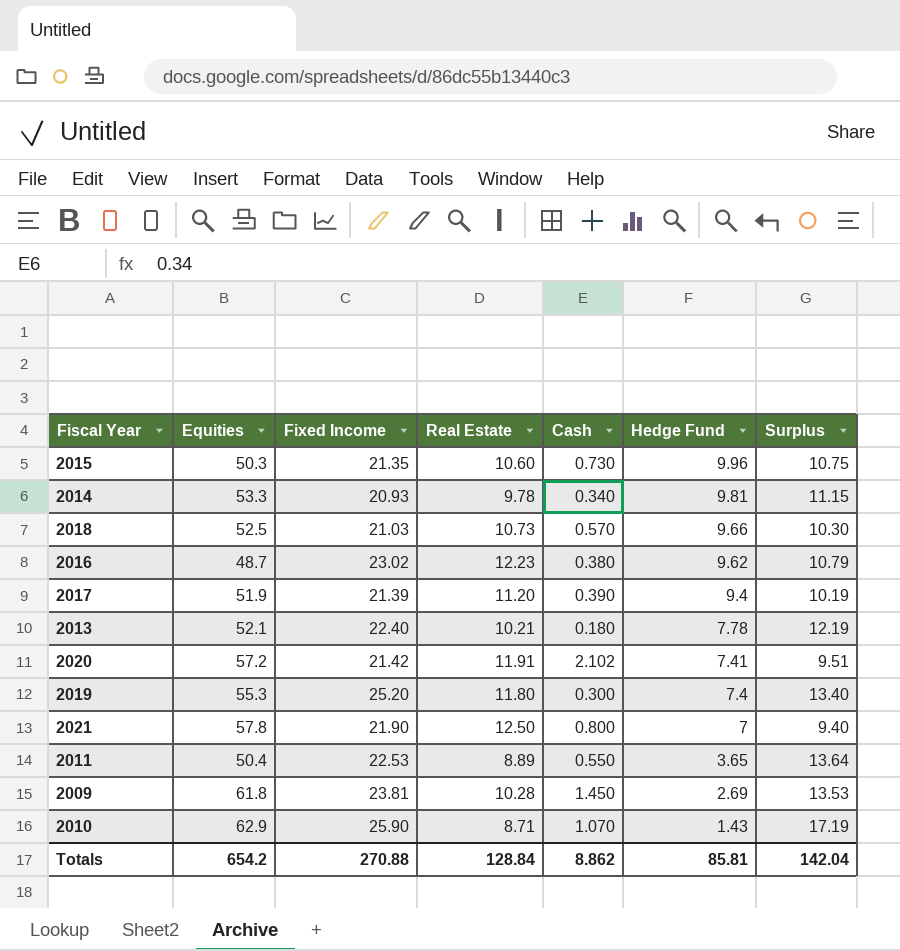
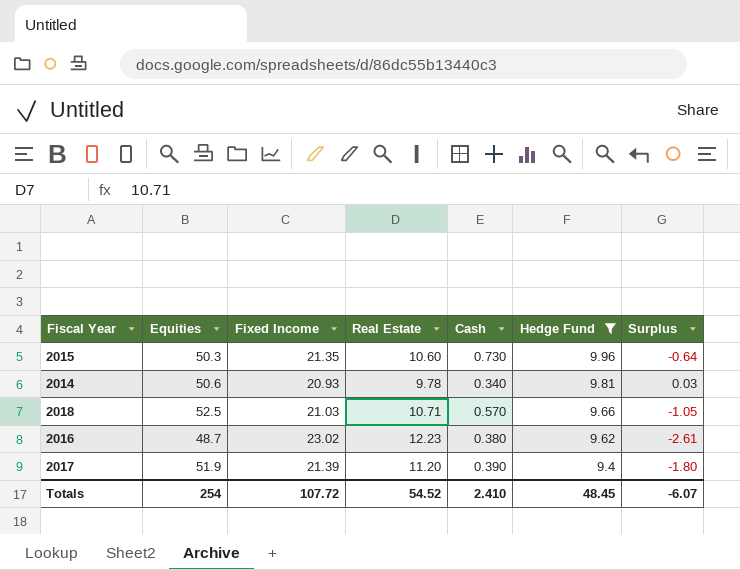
filter: none -> Hedge Fund >= 9.4
column Surplus | formula: [Fixed Income] - [Real Estate] -> [Hedge Fund] - [Real Estate]
2014 | Equities: 53.3 -> 50.6
2018 | Real Estate: 10.73 -> 10.71
Totals | Equities: 654.2 -> 254
Totals | Fixed Income: 270.88 -> 107.72
Totals | Real Estate: 128.84 -> 54.52
Totals | Cash: 8.862 -> 2.410
Totals | Hedge Fund: 85.81 -> 48.45
Totals | Surplus: 142.04 -> -6.07

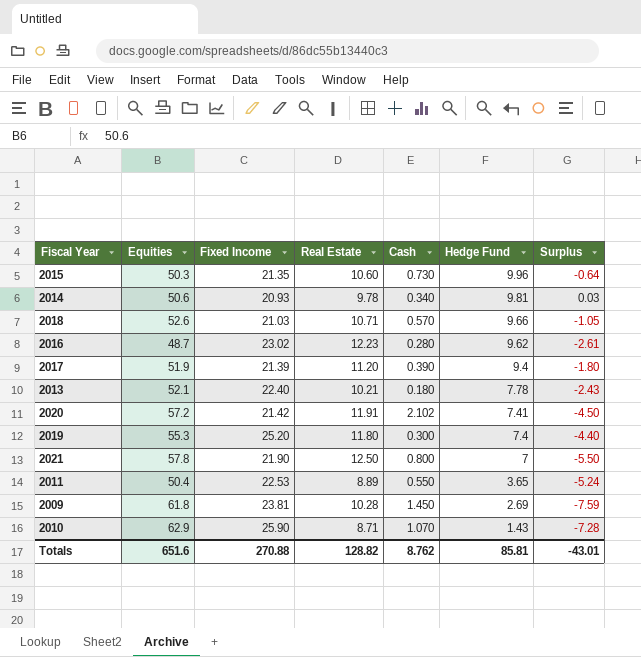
filter: Hedge Fund >= 9.4 -> none
2018 | Equities: 52.5 -> 52.6
2016 | Cash: 0.380 -> 0.280
Totals | Equities: 254 -> 651.6
Totals | Fixed Income: 107.72 -> 270.88
Totals | Real Estate: 54.52 -> 128.82
Totals | Cash: 2.410 -> 8.762
Totals | Hedge Fund: 48.45 -> 85.81
Totals | Surplus: -6.07 -> -43.01

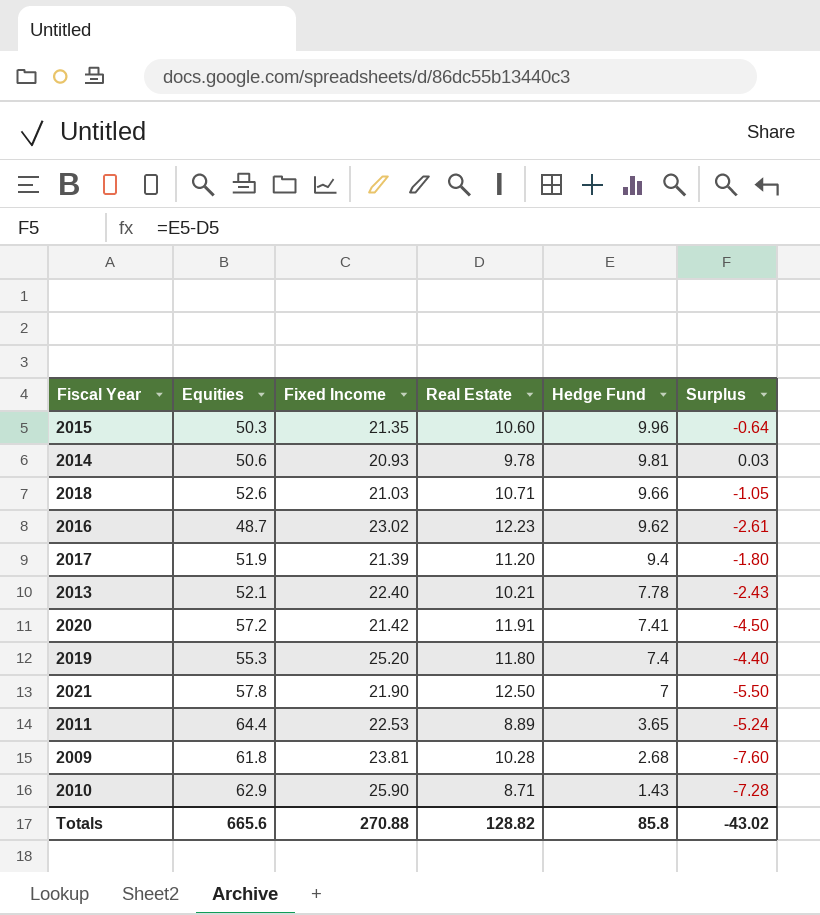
column Cash | position: 5 -> none
2011 | Equities: 50.4 -> 64.4
2009 | Hedge Fund: 2.69 -> 2.68
2009 | Surplus: -7.59 -> -7.60
Totals | Equities: 651.6 -> 665.6
Totals | Hedge Fund: 85.81 -> 85.8
Totals | Surplus: -43.01 -> -43.02

